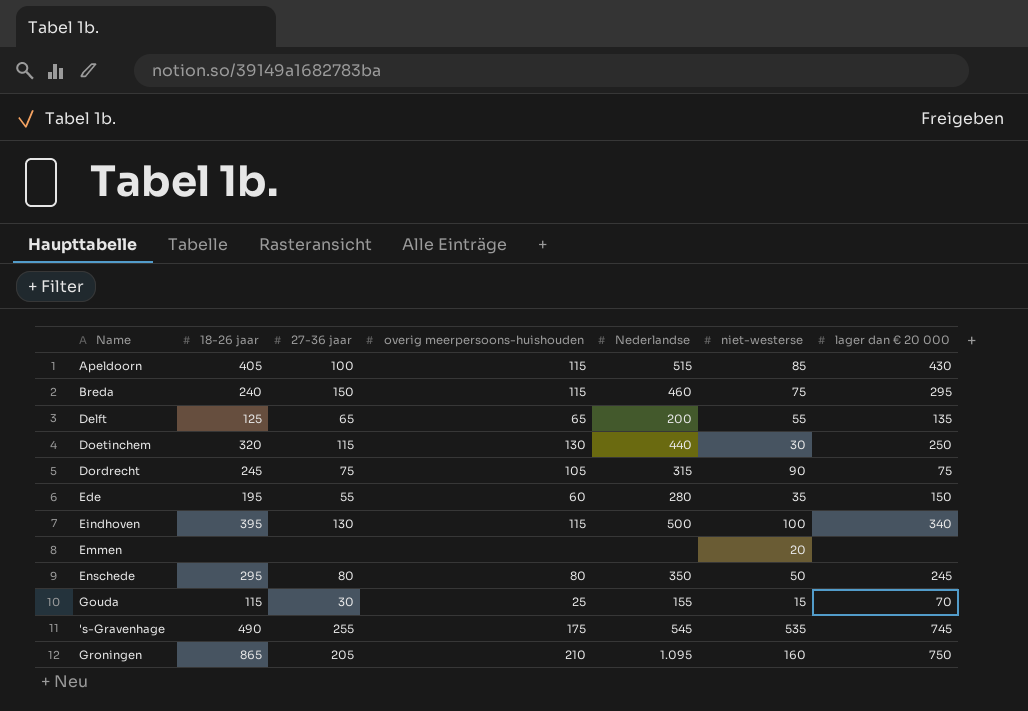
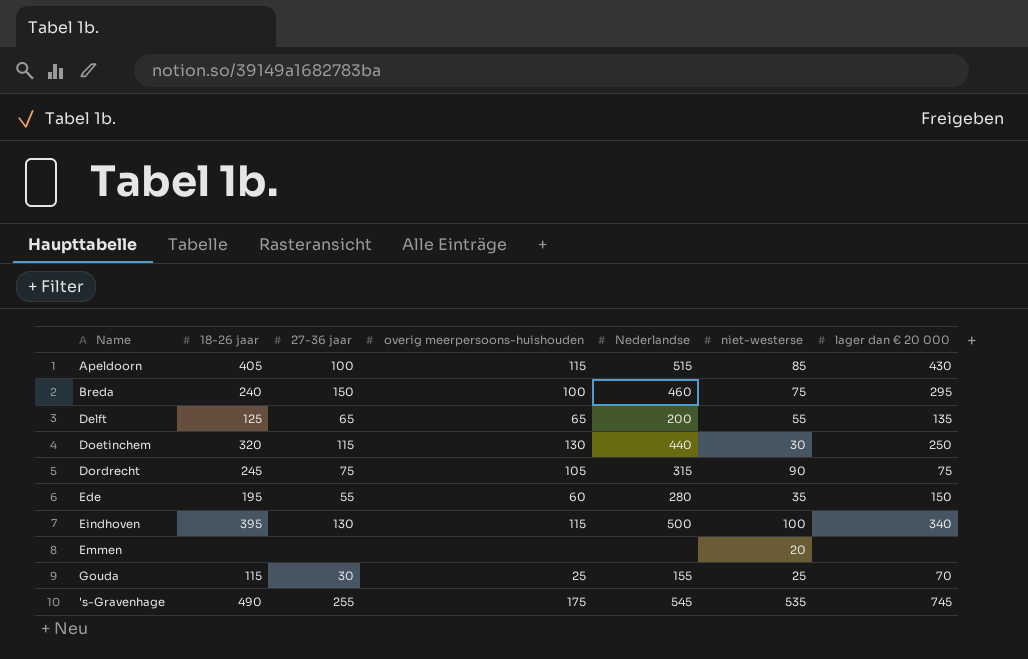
row Enschede: 295 | 80 | 80 | 350 | 50 | 245 -> none
row Groningen: 865 | 205 | 210 | 1.095 | 160 | 750 -> none
Breda | overig meerpersoons-huishouden: 115 -> 100
Gouda | niet-westerse: 15 -> 25

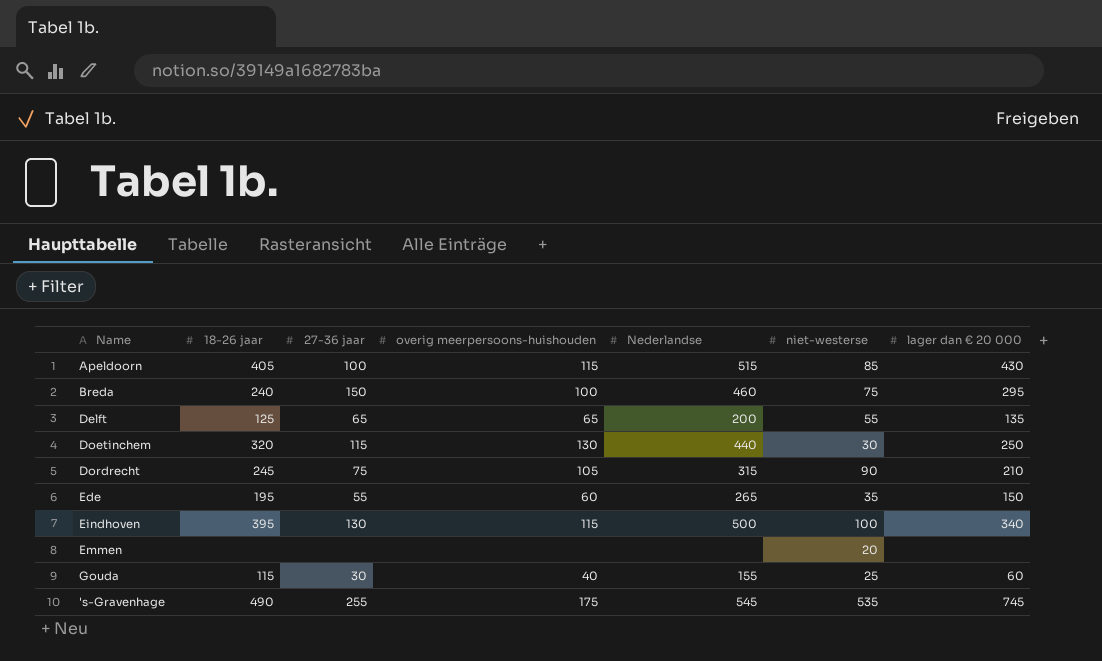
Dordrecht | lager dan € 20 000: 75 -> 210
Ede | Nederlandse: 280 -> 265
Gouda | overig meerpersoons-huishouden: 25 -> 40
Gouda | lager dan € 20 000: 70 -> 60

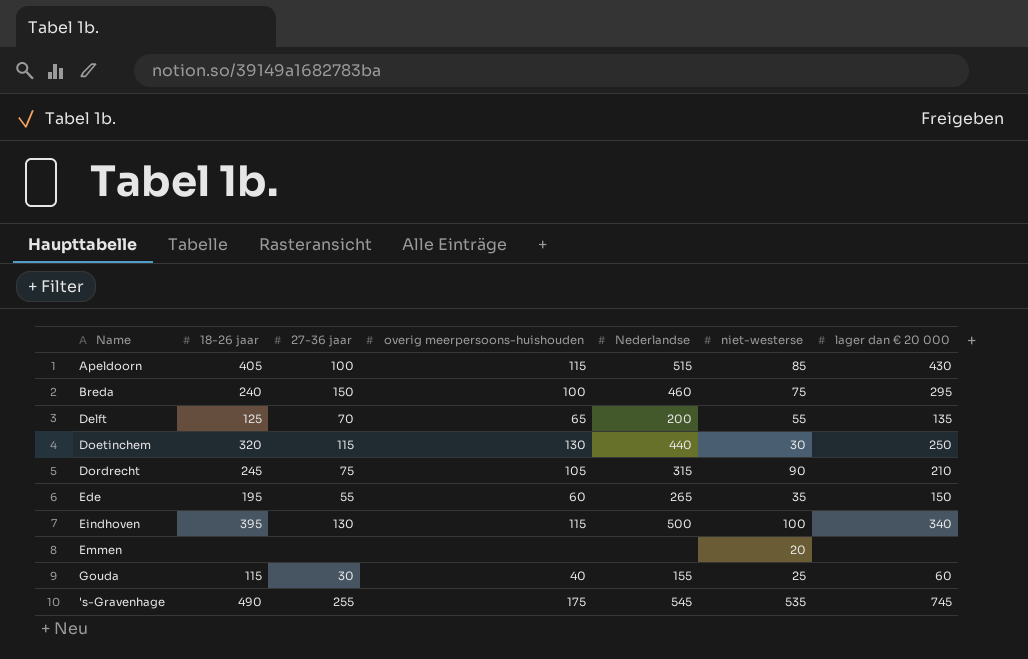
Delft | 27-36 jaar: 65 -> 70

